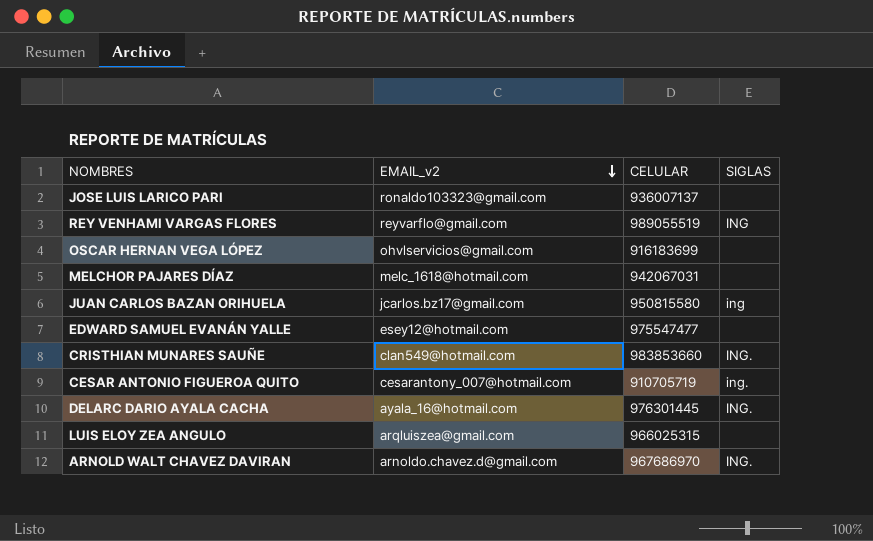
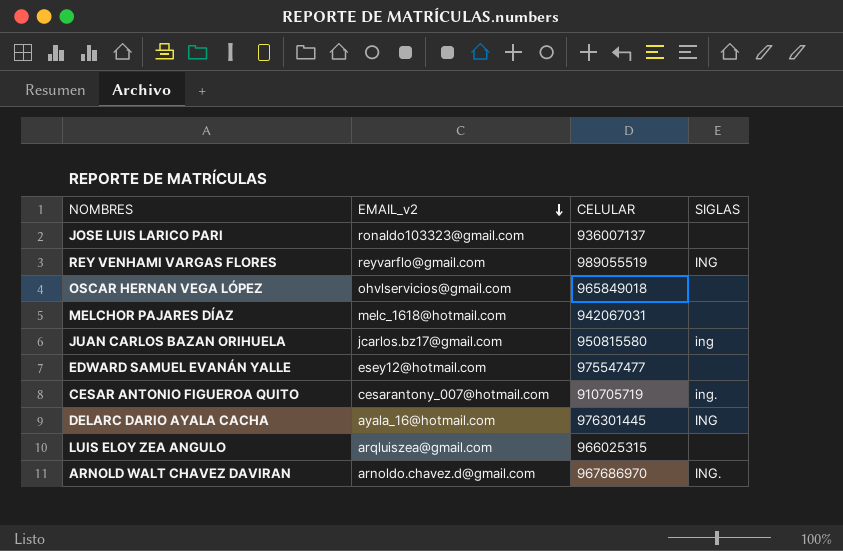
row CRISTHIAN MUNARES SAUÑE: clan549@hotmail.com | 983853660 | ING. -> none
OSCAR HERNAN VEGA LÓPEZ | CELULAR: 916183699 -> 965849018
DELARC DARIO AYALA CACHA | SIGLAS: ING. -> ING

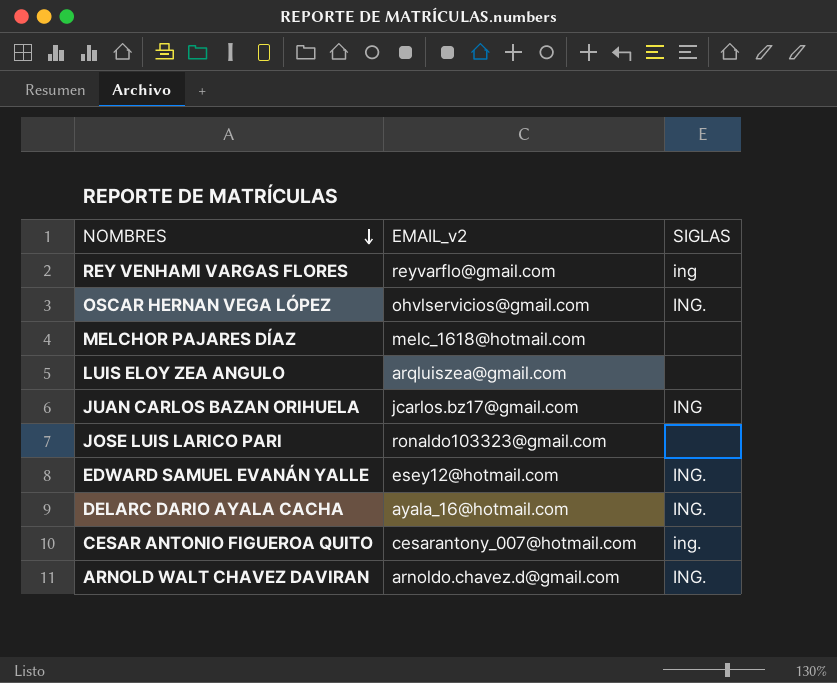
row order: EMAIL_v2 descending -> NOMBRES descending
column CELULAR | position: 3 -> none
REY VENHAMI VARGAS FLORES | SIGLAS: ING -> ing
OSCAR HERNAN VEGA LÓPEZ | SIGLAS: none -> ING.
JUAN CARLOS BAZAN ORIHUELA | SIGLAS: ing -> ING
EDWARD SAMUEL EVANÁN YALLE | SIGLAS: none -> ING.
DELARC DARIO AYALA CACHA | SIGLAS: ING -> ING.

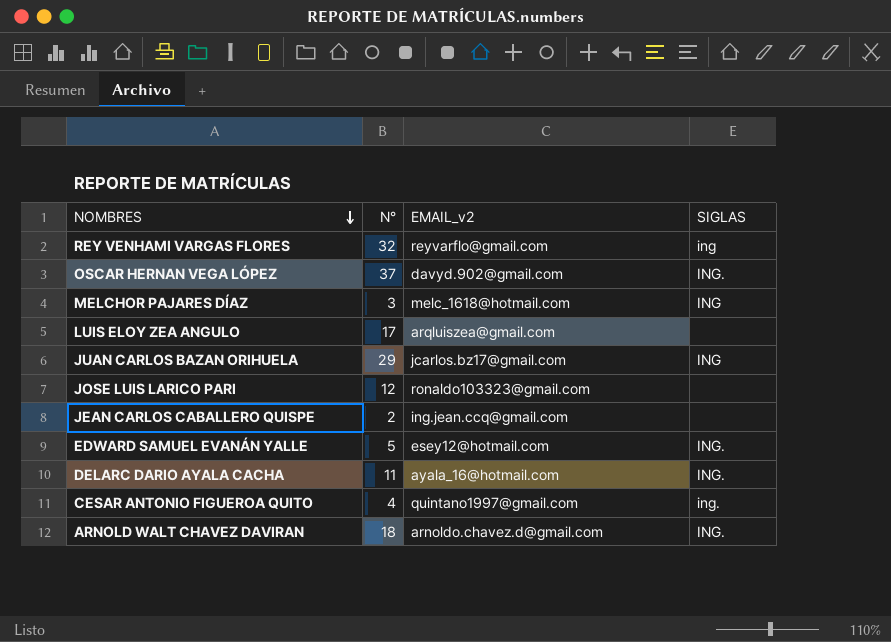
column N° | position: none -> 2
OSCAR HERNAN VEGA LÓPEZ | EMAIL_v2: ohvlservicios@gmail.com -> davyd.902@gmail.com
MELCHOR PAJARES DÍAZ | SIGLAS: none -> ING
row JEAN CARLOS CABALLERO QUISPE: none -> 2 | ing.jean.ccq@gmail.com | none
CESAR ANTONIO FIGUEROA QUITO | EMAIL_v2: cesarantony_007@hotmail.com -> quintano1997@gmail.com

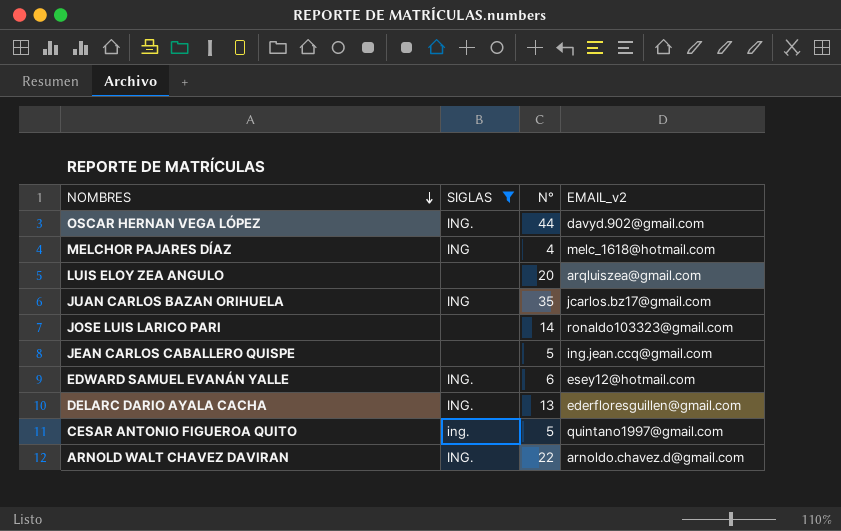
filter: none -> SIGLAS != ing
column SIGLAS | position: 4 -> 2
OSCAR HERNAN VEGA LÓPEZ | N°: 37 -> 44
MELCHOR PAJARES DÍAZ | N°: 3 -> 4
LUIS ELOY ZEA ANGULO | N°: 17 -> 20
JUAN CARLOS BAZAN ORIHUELA | N°: 29 -> 35
JOSE LUIS LARICO PARI | N°: 12 -> 14
JEAN CARLOS CABALLERO QUISPE | N°: 2 -> 5
EDWARD SAMUEL EVANÁN YALLE | N°: 5 -> 6
DELARC DARIO AYALA CACHA | N°: 11 -> 13
DELARC DARIO AYALA CACHA | EMAIL_v2: ayala_16@hotmail.com -> ederfloresguillen@gmail.com
CESAR ANTONIO FIGUEROA QUITO | N°: 4 -> 5
ARNOLD WALT CHAVEZ DAVIRAN | N°: 18 -> 22

